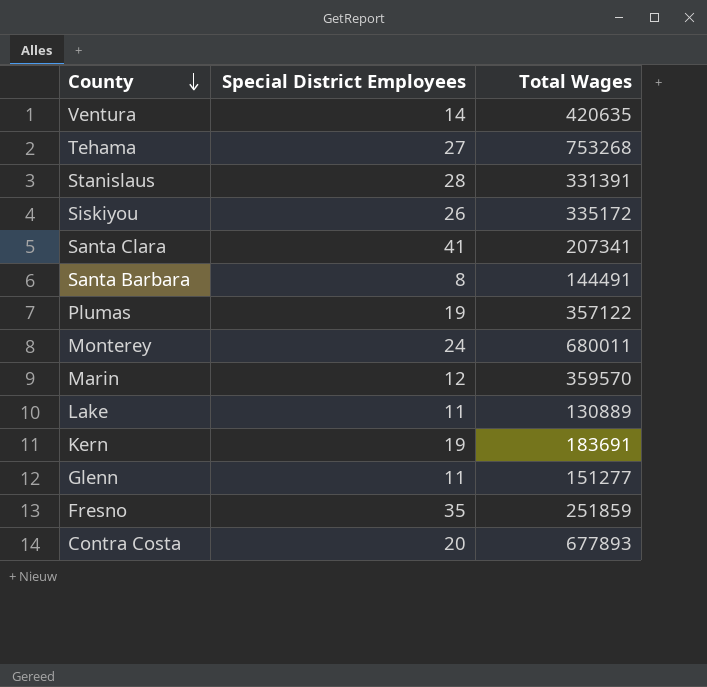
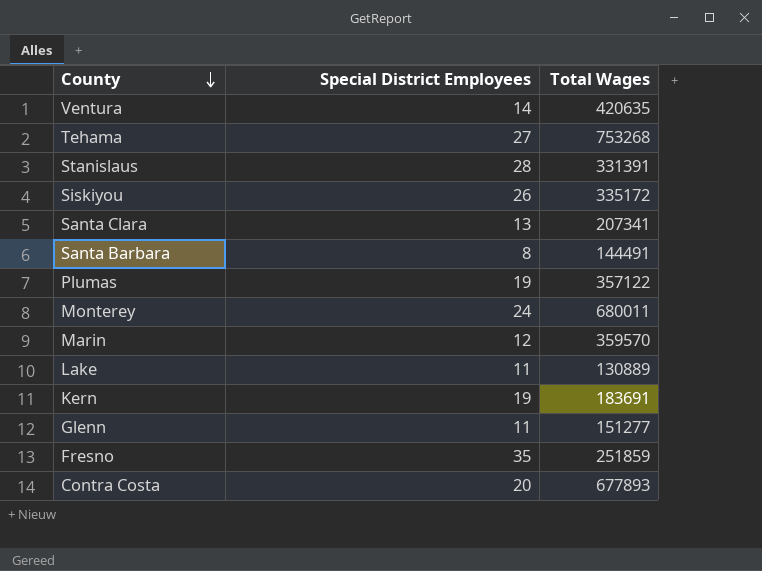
Santa Clara | Special District Employees: 41 -> 13

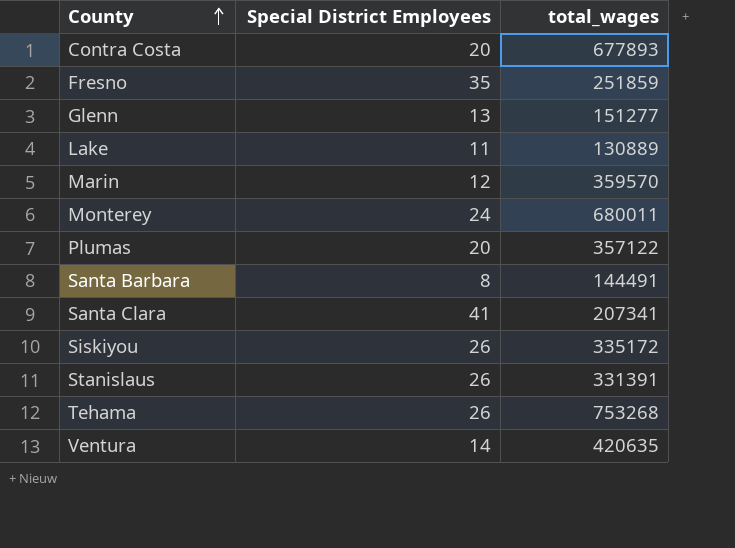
row order: County descending -> County ascending
column name: Total Wages -> total_wages
row Kern: 19 | 183691 -> none
Glenn | Special District Employees: 11 -> 13
Plumas | Special District Employees: 19 -> 20
Santa Clara | Special District Employees: 13 -> 41
Stanislaus | Special District Employees: 28 -> 26
Tehama | Special District Employees: 27 -> 26

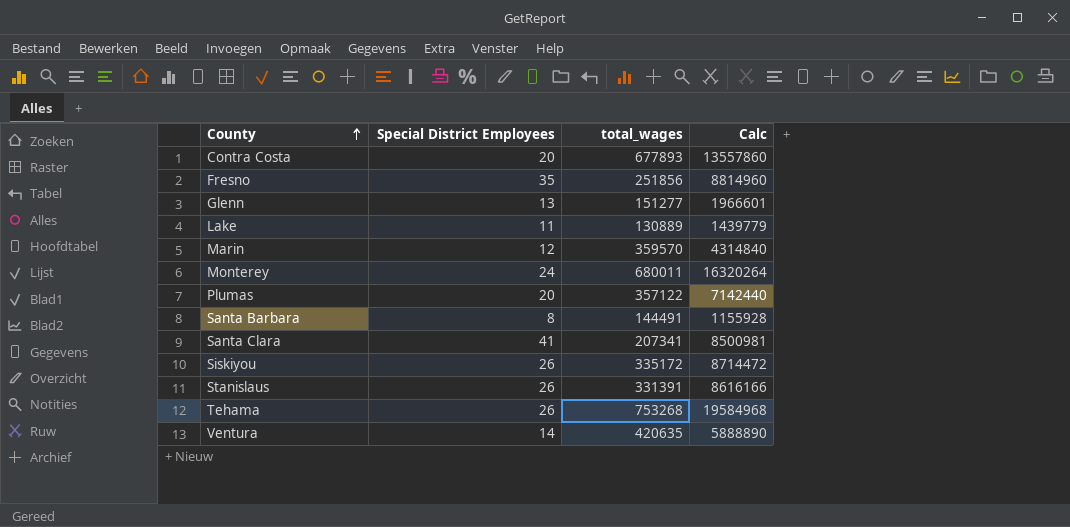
column Calc | formula: none -> [Special District Employees] * [total_wages]
Fresno | total_wages: 251859 -> 251856

